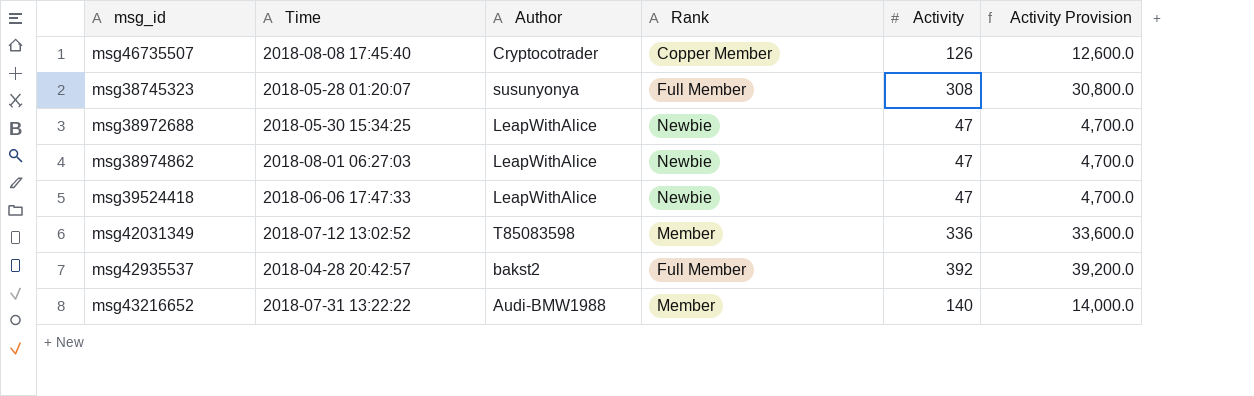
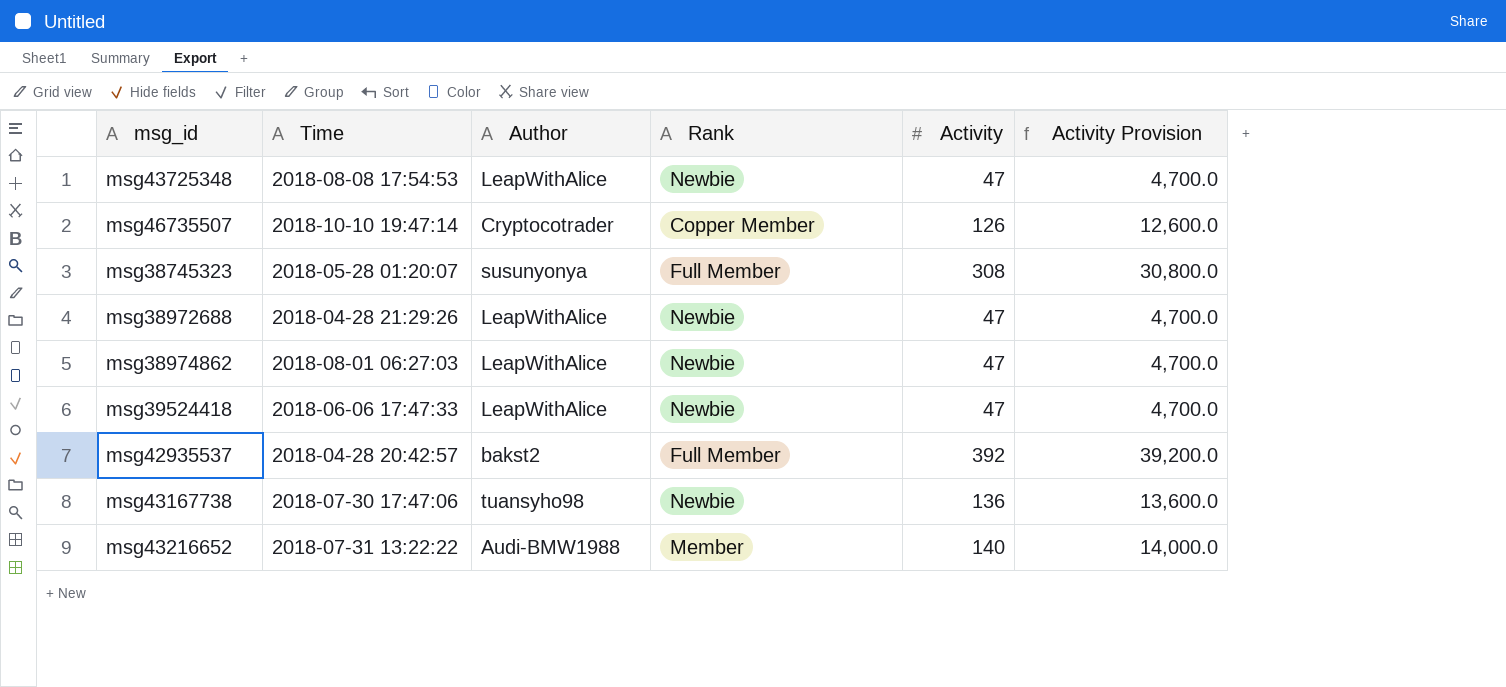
row msg42031349: 2018-07-12 13:02:52 | T85083598 | Member | 336 | 33,600.0 -> none
row msg43725348: none -> 2018-08-08 17:54:53 | LeapWithAlice | Newbie | 47 | 4,700.0
msg46735507 | Time: 2018-08-08 17:45:40 -> 2018-10-10 19:47:14
msg38972688 | Time: 2018-05-30 15:34:25 -> 2018-04-28 21:29:26
row msg43167738: none -> 2018-07-30 17:47:06 | tuansyho98 | Newbie | 136 | 13,600.0

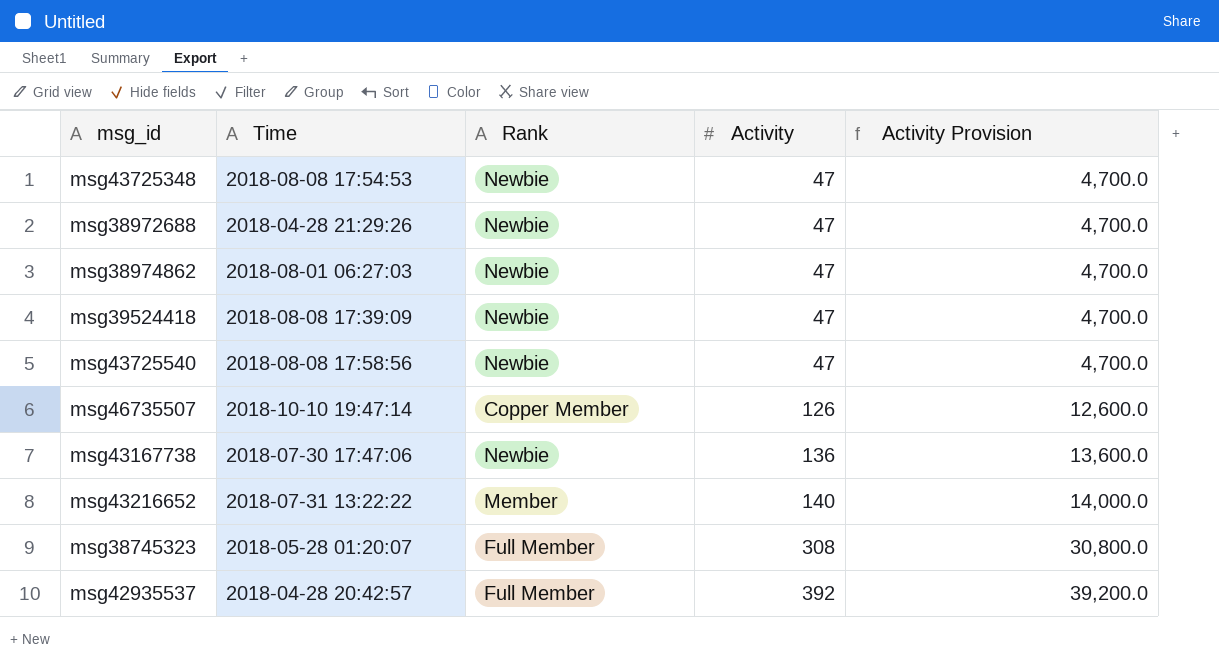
row order: none -> Activity ascending
column Author | position: 3 -> none
msg39524418 | Time: 2018-06-06 17:47:33 -> 2018-08-08 17:39:09
row msg43725540: none -> 2018-08-08 17:58:56 | Newbie | 47 | 4,700.0

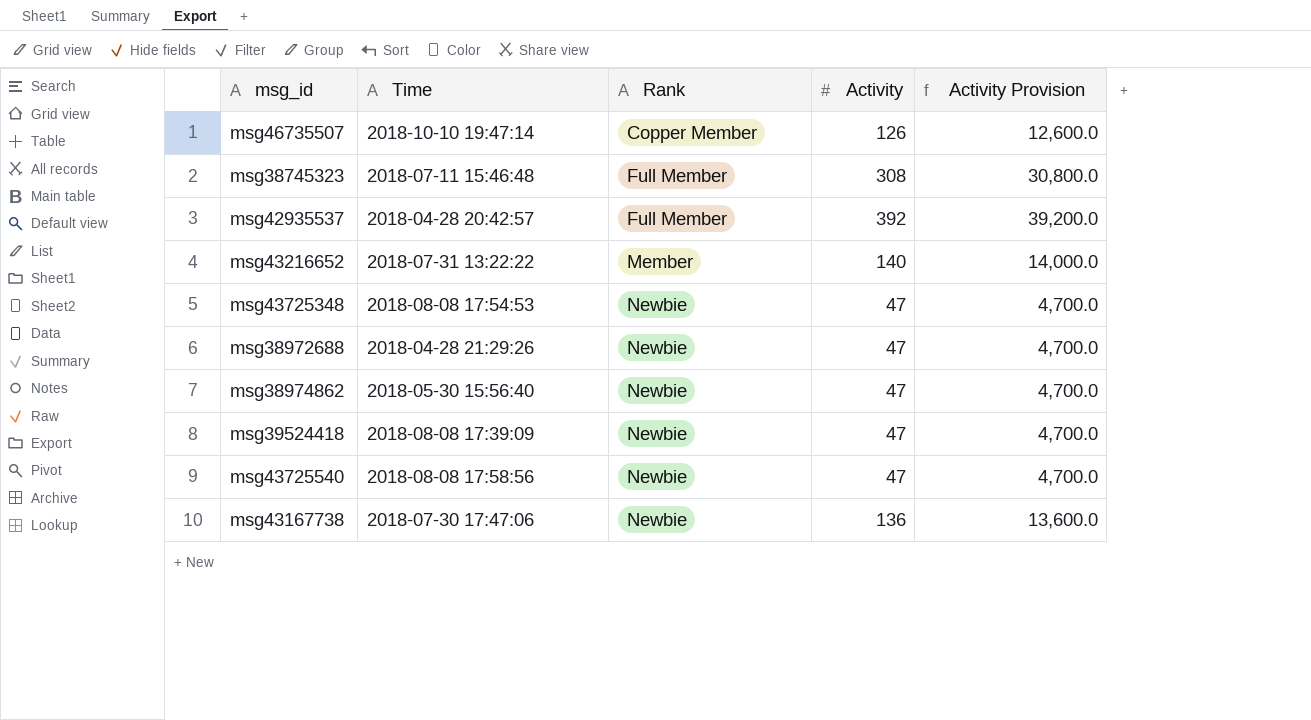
row order: Activity ascending -> Rank ascending
msg38745323 | Time: 2018-05-28 01:20:07 -> 2018-07-11 15:46:48
msg38974862 | Time: 2018-08-01 06:27:03 -> 2018-05-30 15:56:40

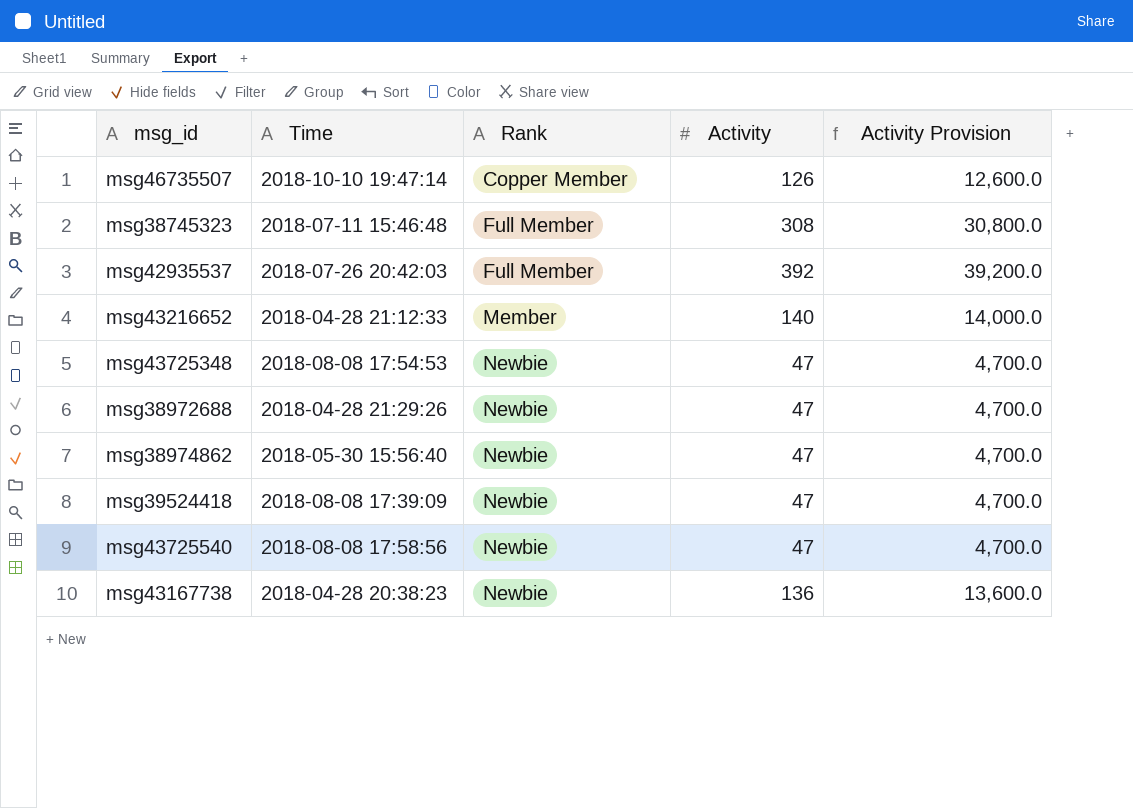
msg42935537 | Time: 2018-04-28 20:42:57 -> 2018-07-26 20:42:03
msg43216652 | Time: 2018-07-31 13:22:22 -> 2018-04-28 21:12:33
msg43167738 | Time: 2018-07-30 17:47:06 -> 2018-04-28 20:38:23

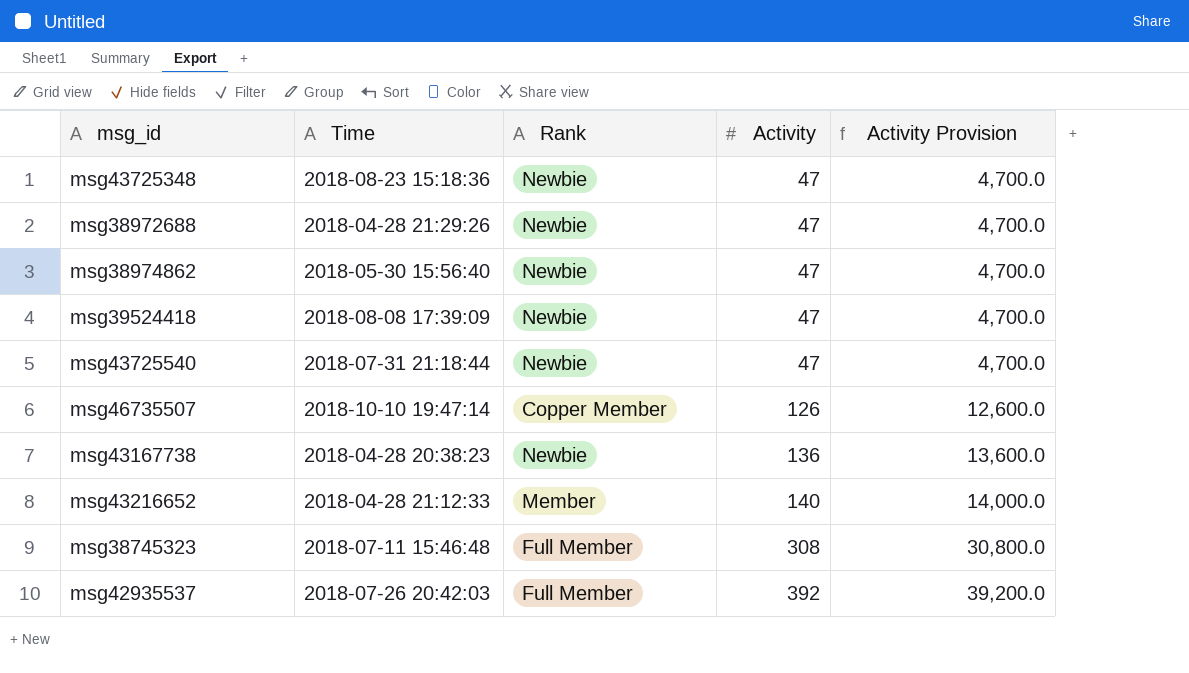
row order: Rank ascending -> Activity ascending
msg43725348 | Time: 2018-08-08 17:54:53 -> 2018-08-23 15:18:36
msg43725540 | Time: 2018-08-08 17:58:56 -> 2018-07-31 21:18:44

